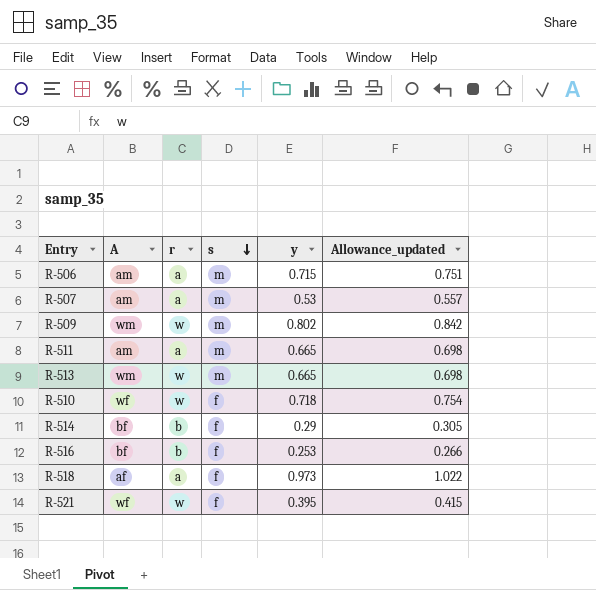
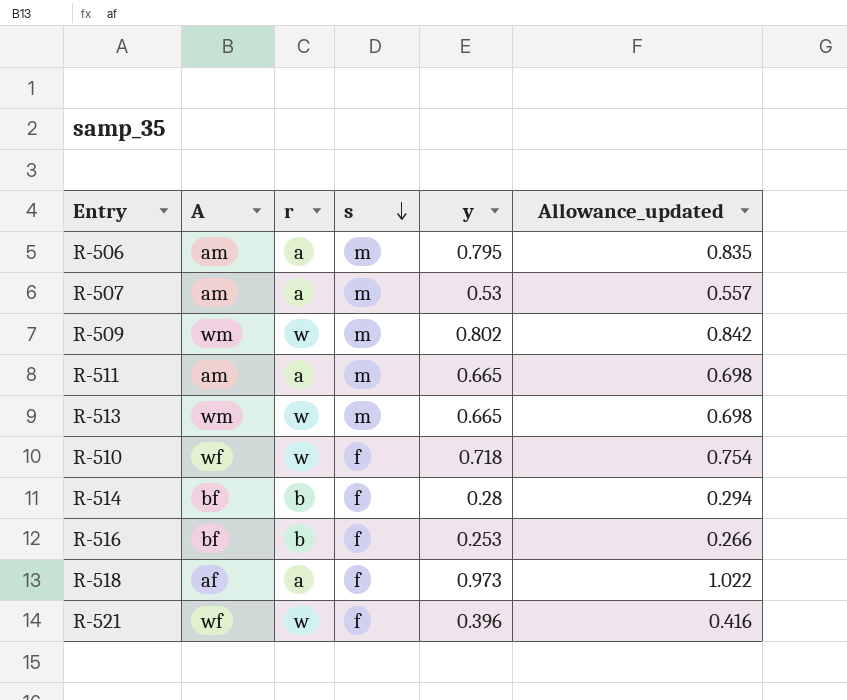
R-506 | y: 0.715 -> 0.795
R-506 | Allowance_updated: 0.751 -> 0.835
R-514 | y: 0.29 -> 0.28
R-514 | Allowance_updated: 0.305 -> 0.294
R-521 | y: 0.395 -> 0.396
R-521 | Allowance_updated: 0.415 -> 0.416

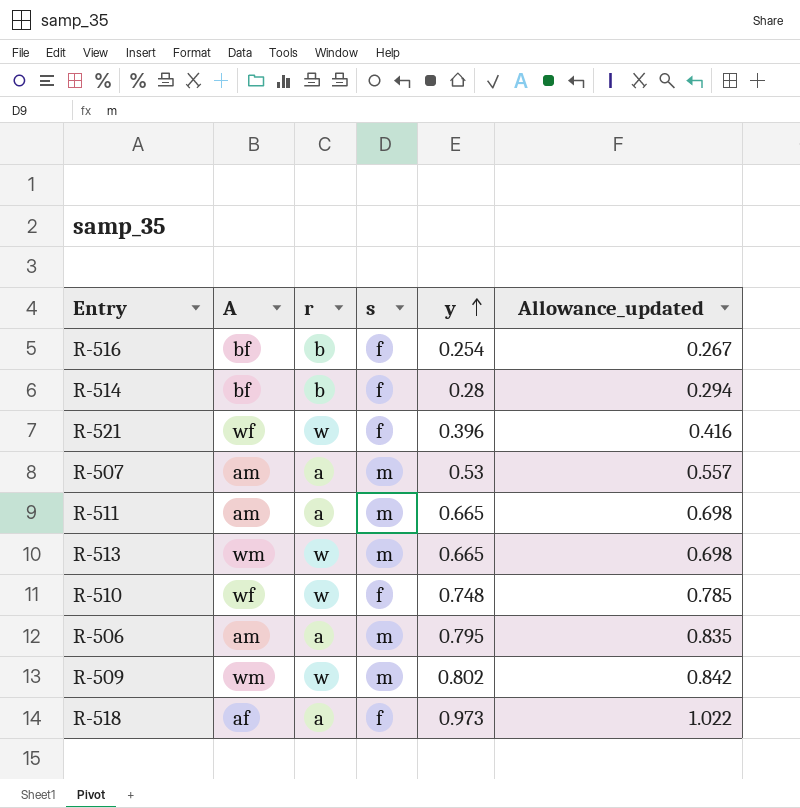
row order: s descending -> y ascending
R-516 | y: 0.253 -> 0.254
R-516 | Allowance_updated: 0.266 -> 0.267
R-510 | y: 0.718 -> 0.748
R-510 | Allowance_updated: 0.754 -> 0.785

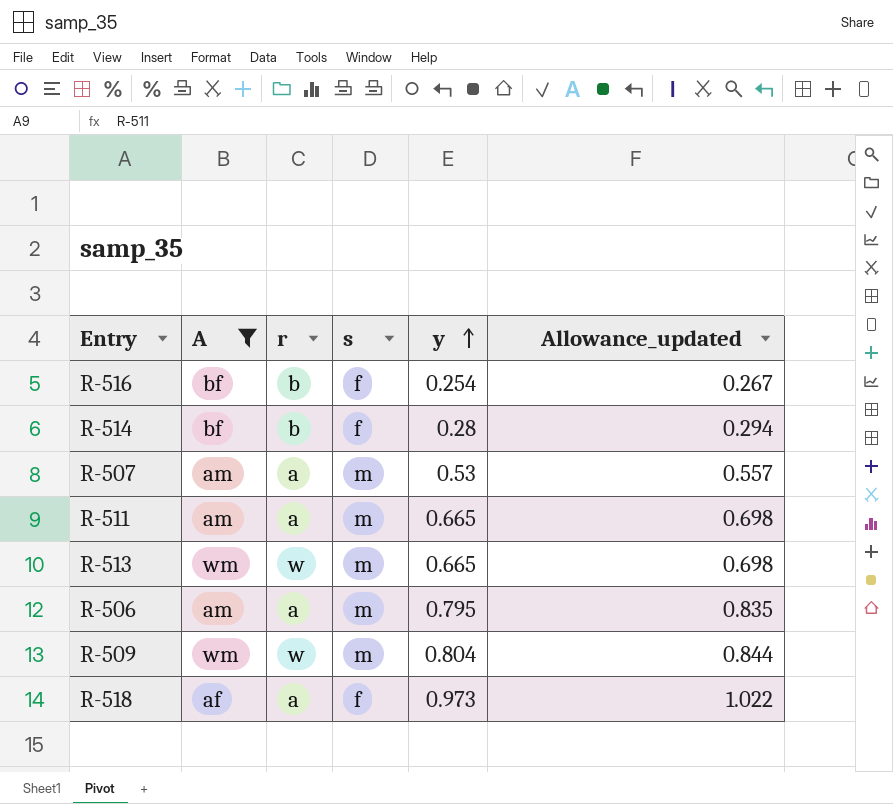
filter: none -> A != wf
R-509 | y: 0.802 -> 0.804
R-509 | Allowance_updated: 0.842 -> 0.844

